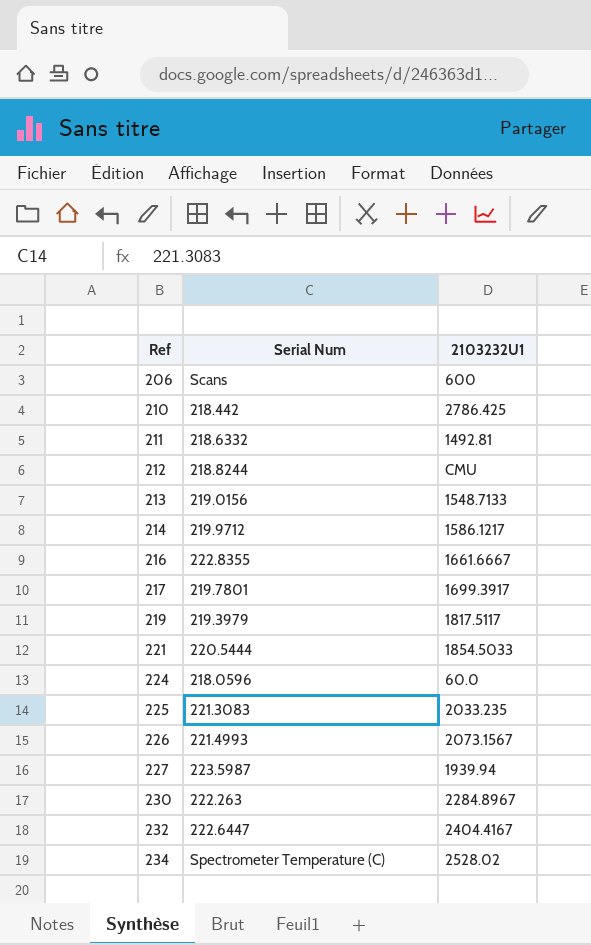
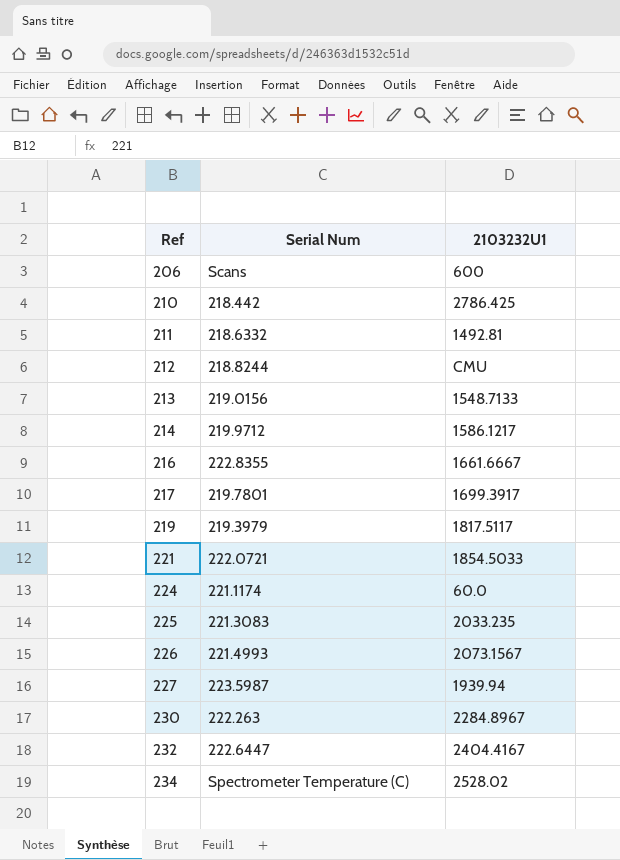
221 | Serial Num: 220.5444 -> 222.0721
224 | Serial Num: 218.0596 -> 221.1174

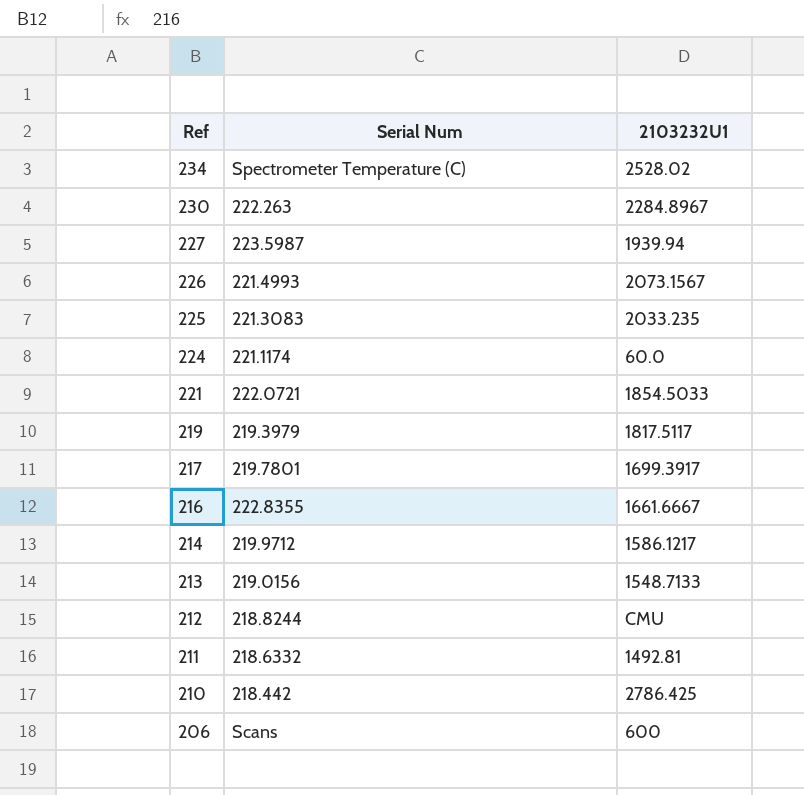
row order: Ref ascending -> Ref descending
row 232: 222.6447 | 2404.4167 -> none

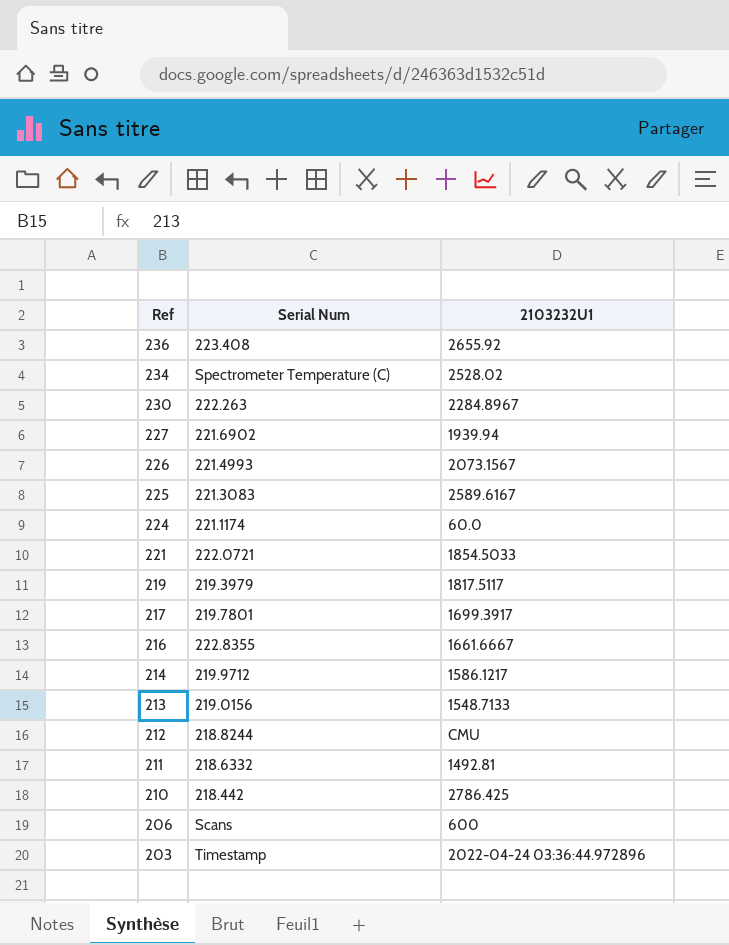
row 236: none -> 223.408 | 2655.92
227 | Serial Num: 223.5987 -> 221.6902
225 | 2103232U1: 2033.235 -> 2589.6167
row 203: none -> Timestamp | 2022-04-24 03:36:44.972896

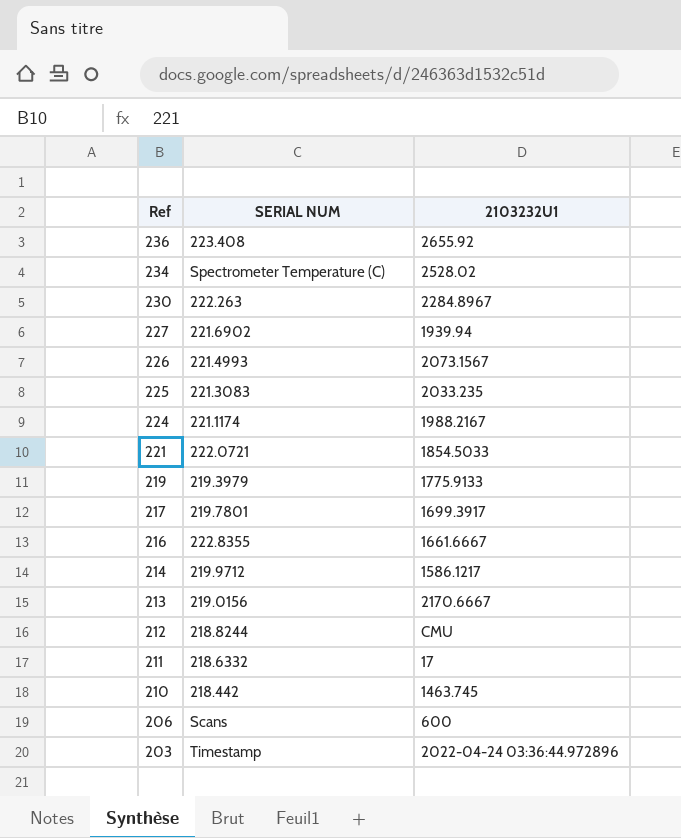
column name: Serial Num -> SERIAL NUM
225 | 2103232U1: 2589.6167 -> 2033.235
224 | 2103232U1: 60.0 -> 1988.2167
219 | 2103232U1: 1817.5117 -> 1775.9133
213 | 2103232U1: 1548.7133 -> 2170.6667
211 | 2103232U1: 1492.81 -> 17
210 | 2103232U1: 2786.425 -> 1463.745

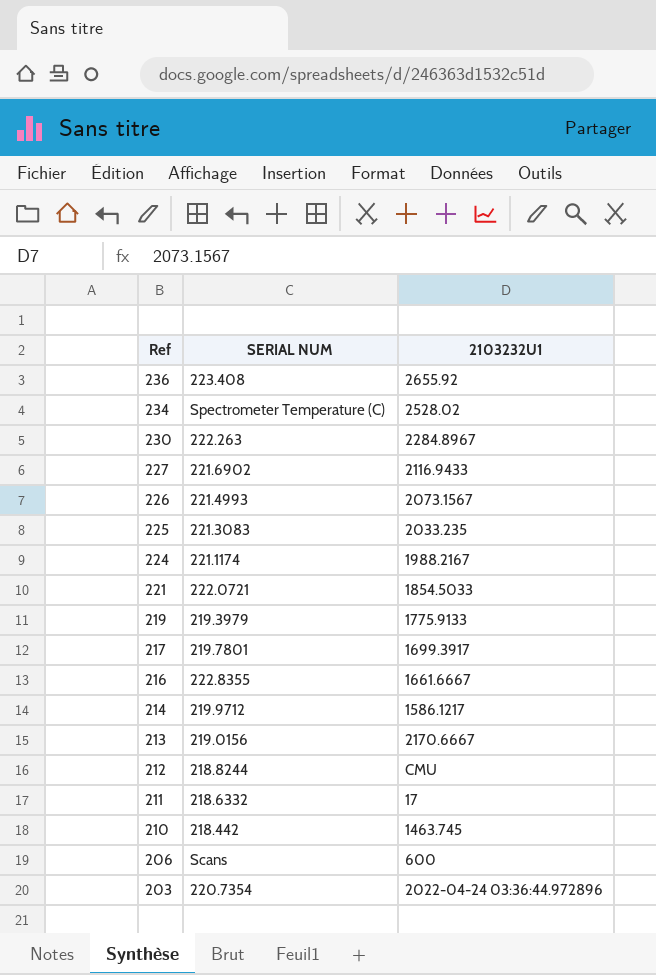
227 | 2103232U1: 1939.94 -> 2116.9433
203 | SERIAL NUM: Timestamp -> 220.7354

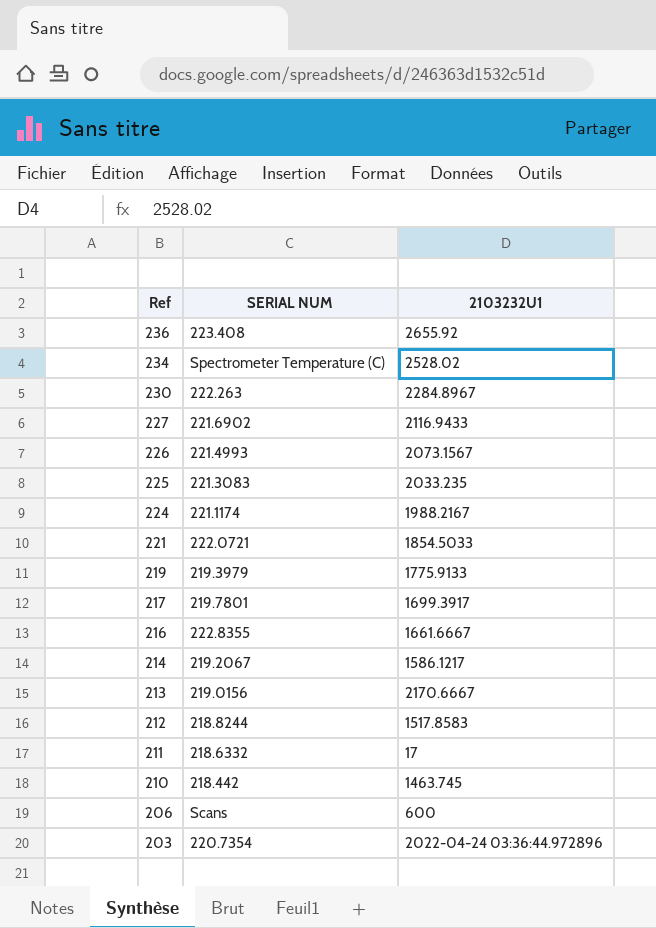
214 | SERIAL NUM: 219.9712 -> 219.2067
212 | 2103232U1: CMU -> 1517.8583

